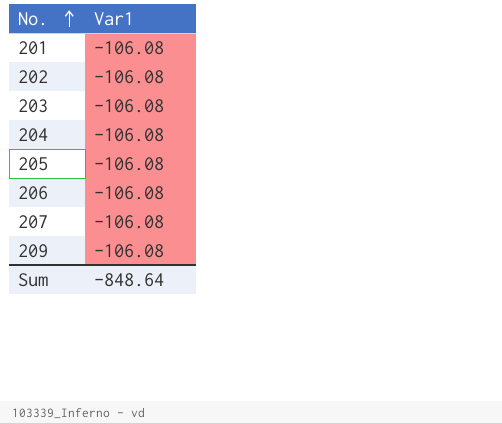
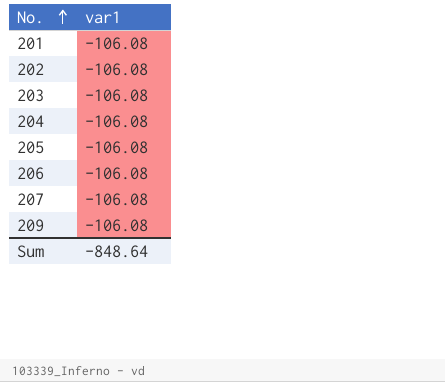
column name: Var1 -> var1

